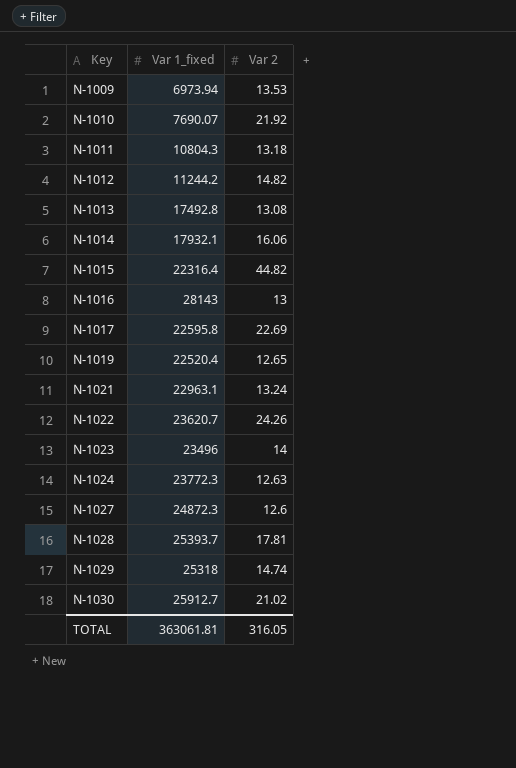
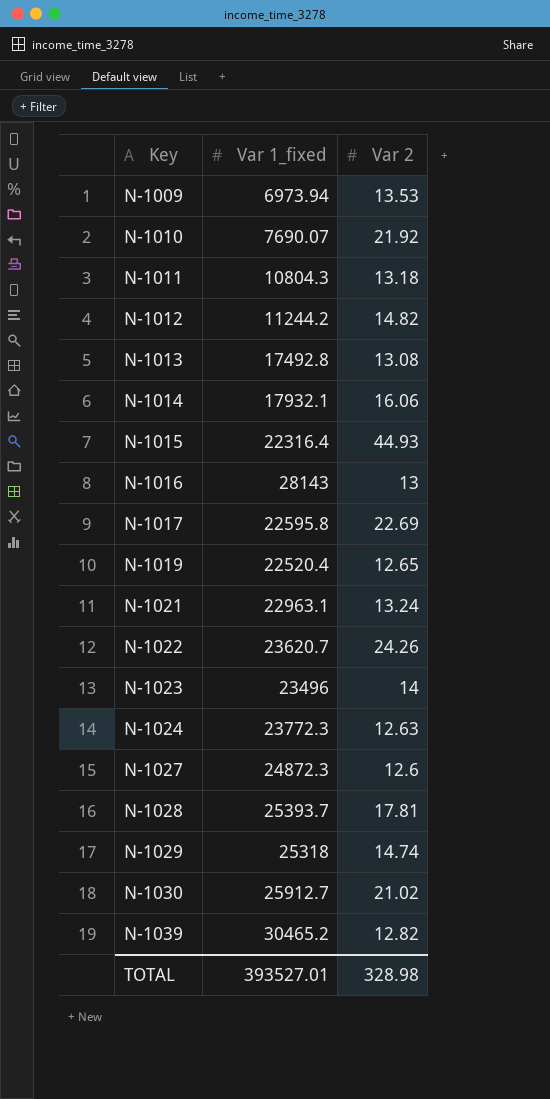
N-1015 | Var 2: 44.82 -> 44.93
row N-1039: none -> 30465.2 | 12.82
TOTAL | Var 1_fixed: 363061.81 -> 393527.01
TOTAL | Var 2: 316.05 -> 328.98

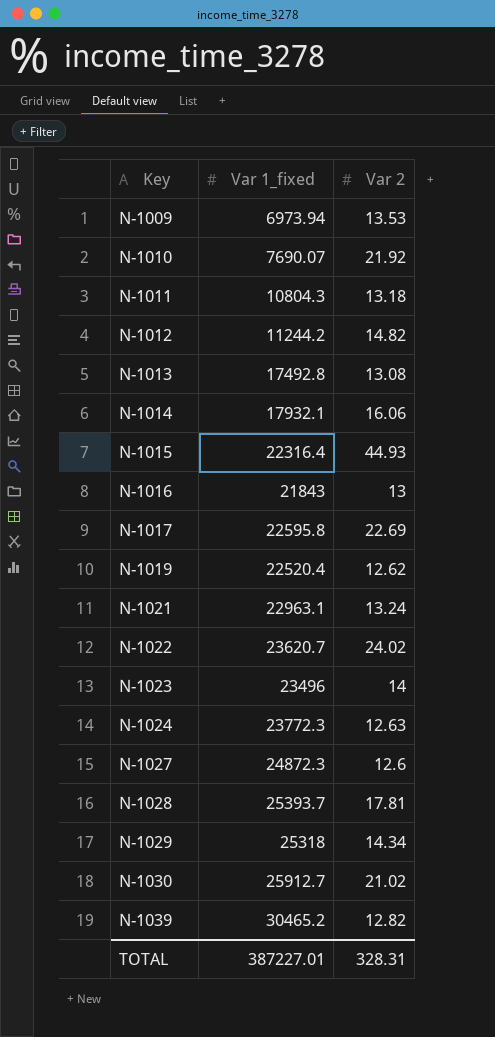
N-1016 | Var 1_fixed: 28143 -> 21843
N-1019 | Var 2: 12.65 -> 12.62
N-1022 | Var 2: 24.26 -> 24.02
N-1029 | Var 2: 14.74 -> 14.34
TOTAL | Var 1_fixed: 393527.01 -> 387227.01
TOTAL | Var 2: 328.98 -> 328.31

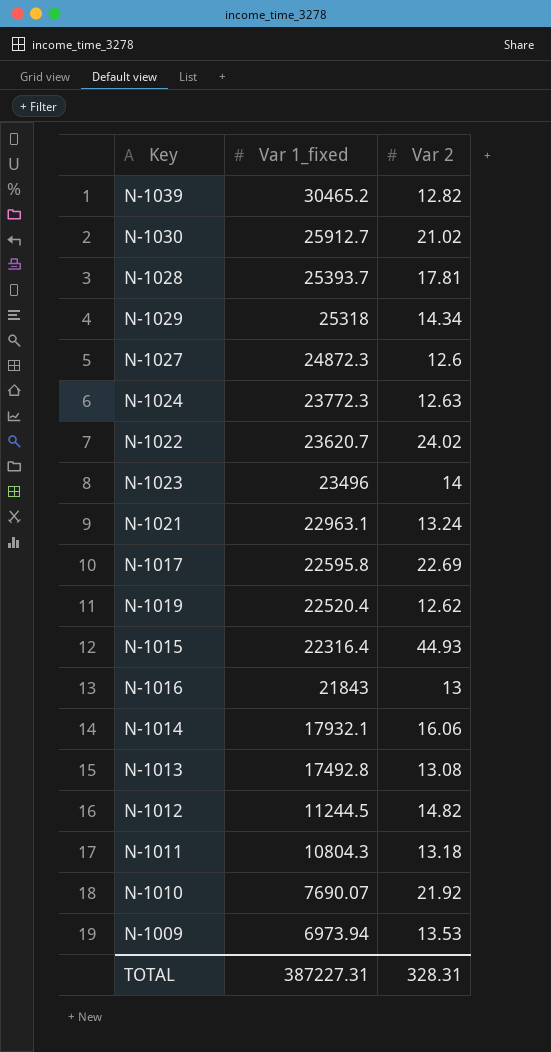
row order: Key ascending -> Var 1_fixed descending
N-1012 | Var 1_fixed: 11244.2 -> 11244.5
TOTAL | Var 1_fixed: 387227.01 -> 387227.31

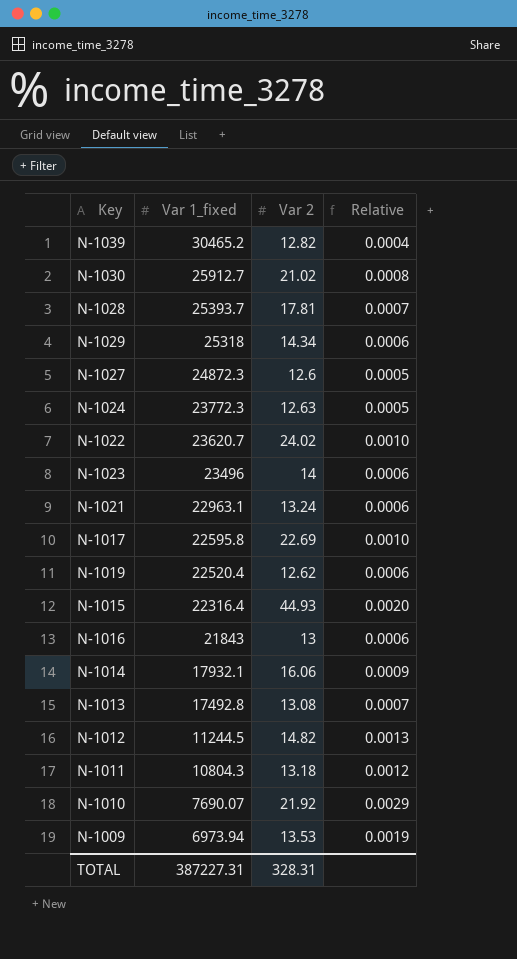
column Relative | formula: none -> [Var 2] / [Var 1_fixed]

